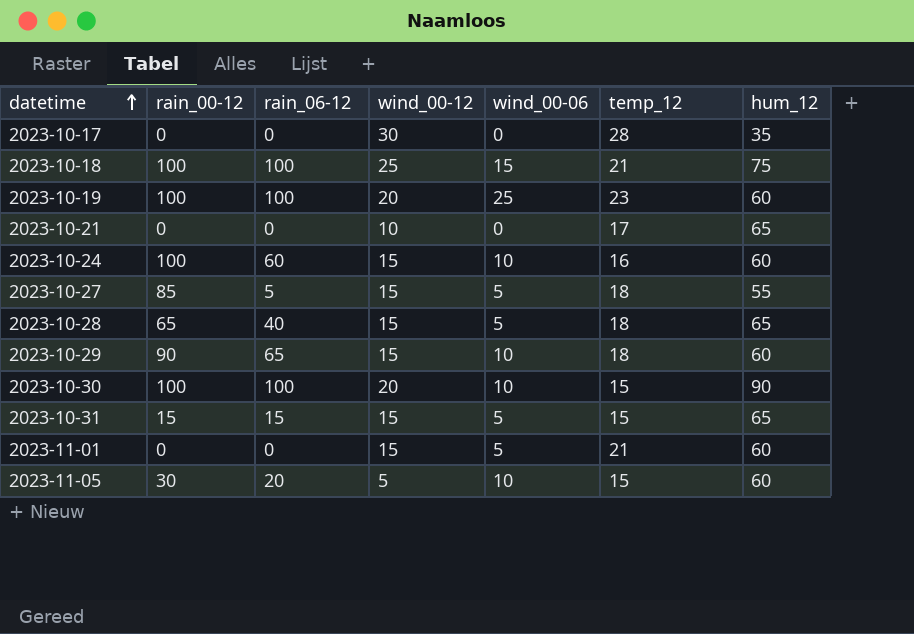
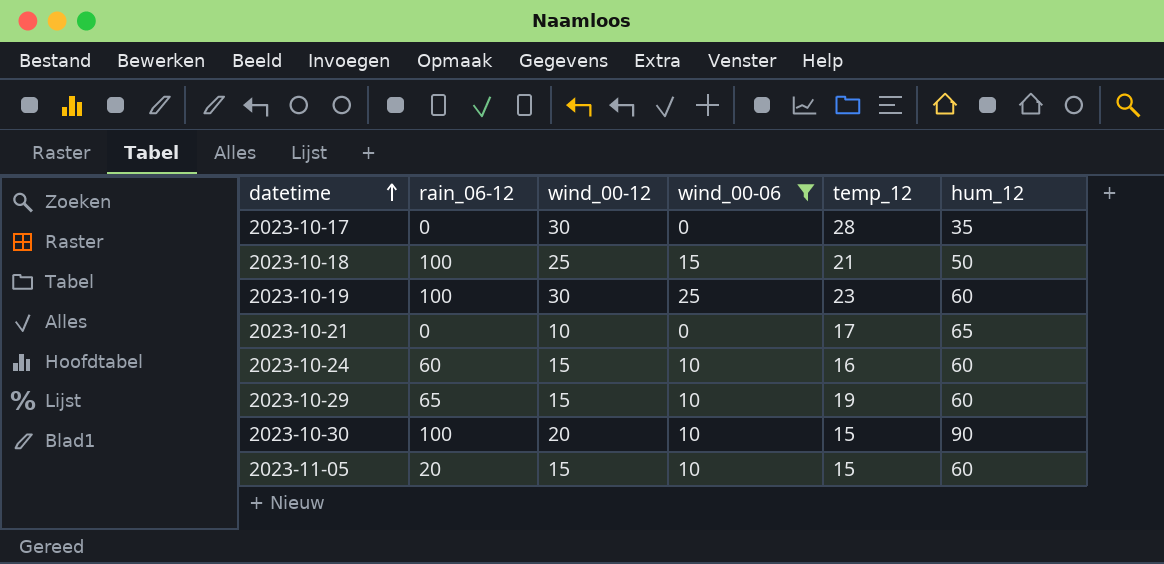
filter: none -> wind_00-06 != 5
column rain_00-12 | position: 2 -> none
2023-10-18 | hum_12: 75 -> 50
2023-10-19 | wind_00-12: 20 -> 30
2023-10-29 | temp_12: 18 -> 19
2023-11-05 | wind_00-12: 5 -> 15

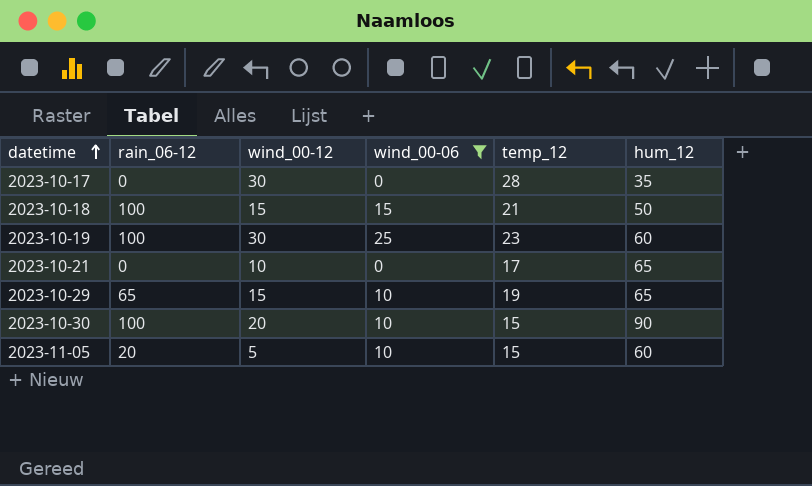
row 2023-10-24: 60 | 15 | 10 | 16 | 60 -> none
2023-10-18 | wind_00-12: 25 -> 15
2023-10-29 | hum_12: 60 -> 65
2023-11-05 | wind_00-12: 15 -> 5

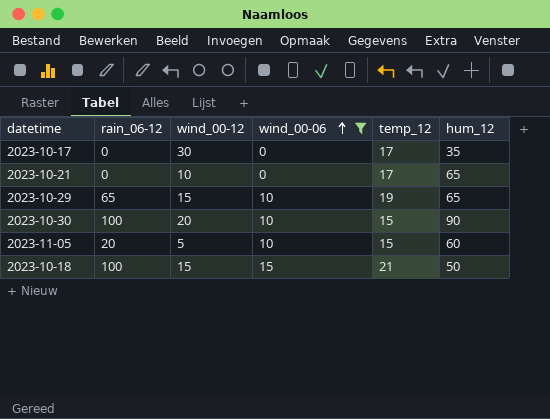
row order: datetime ascending -> wind_00-06 ascending
row 2023-10-19: 100 | 30 | 25 | 23 | 60 -> none
2023-10-17 | temp_12: 28 -> 17

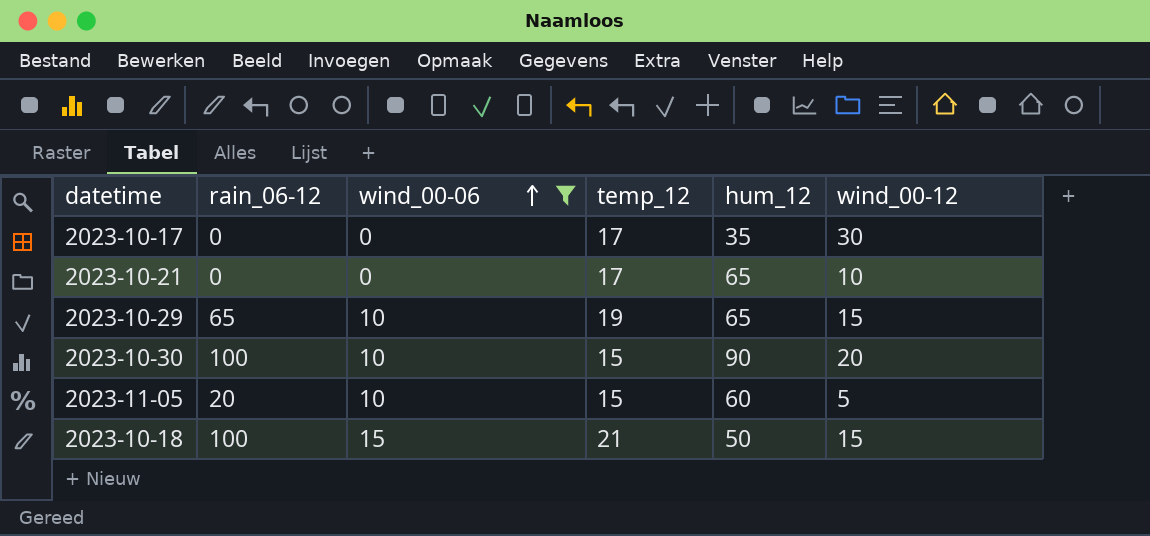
column wind_00-12 | position: 3 -> 6

